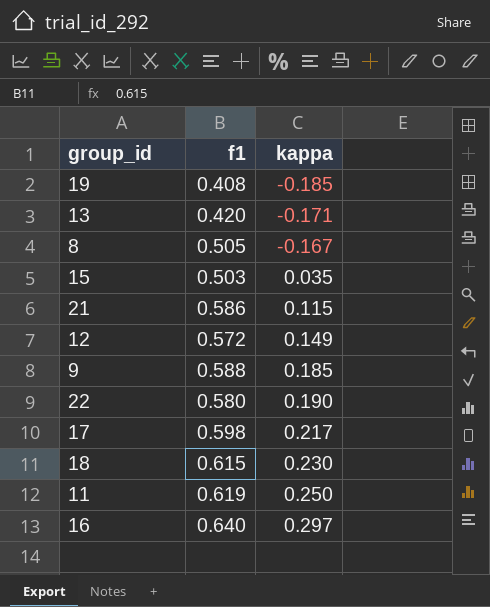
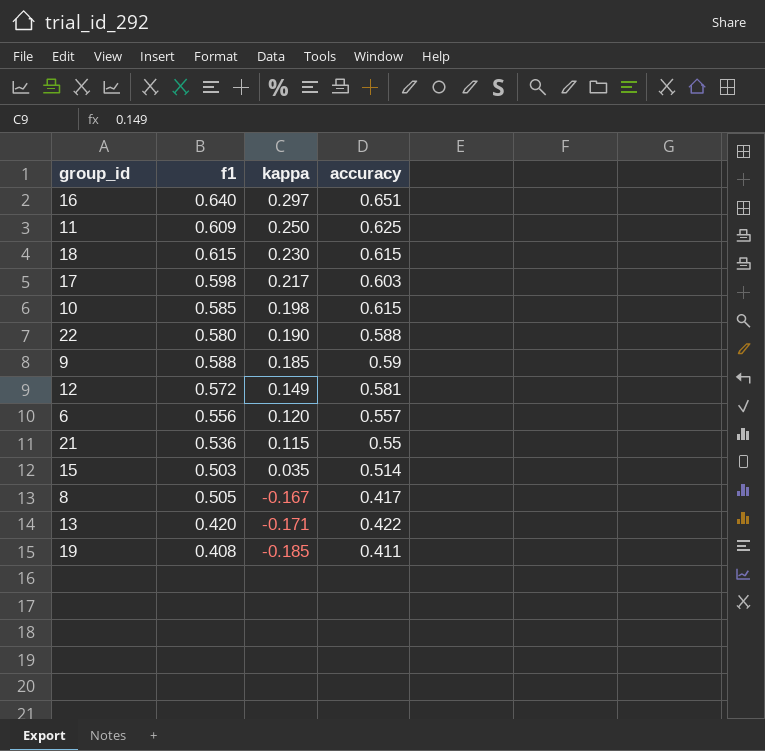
row order: kappa ascending -> kappa descending
column accuracy | position: none -> 4
11 | f1: 0.619 -> 0.609
row 10: none -> 0.585 | 0.198 | 0.615
row 6: none -> 0.556 | 0.120 | 0.557
21 | f1: 0.586 -> 0.536

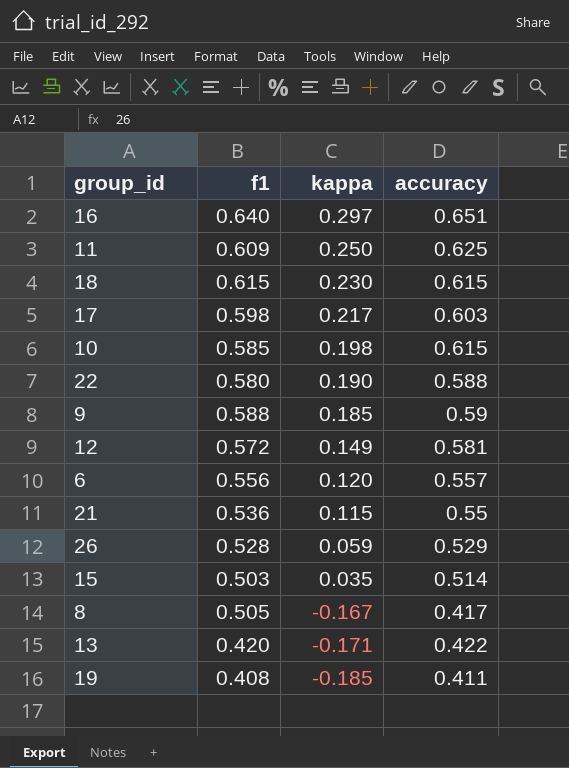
row 26: none -> 0.528 | 0.059 | 0.529

